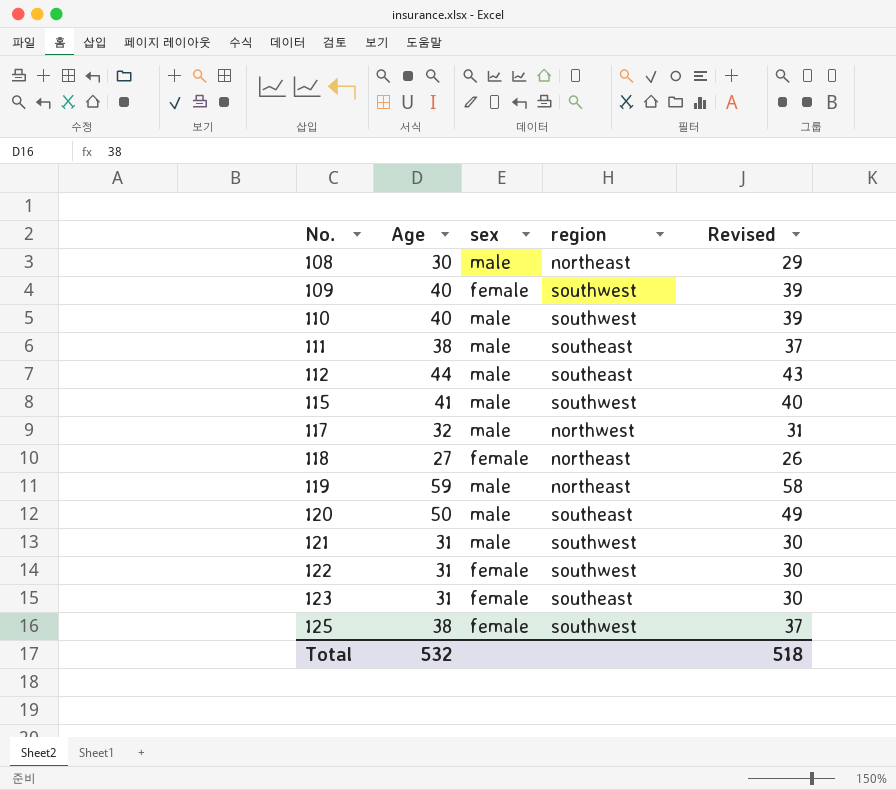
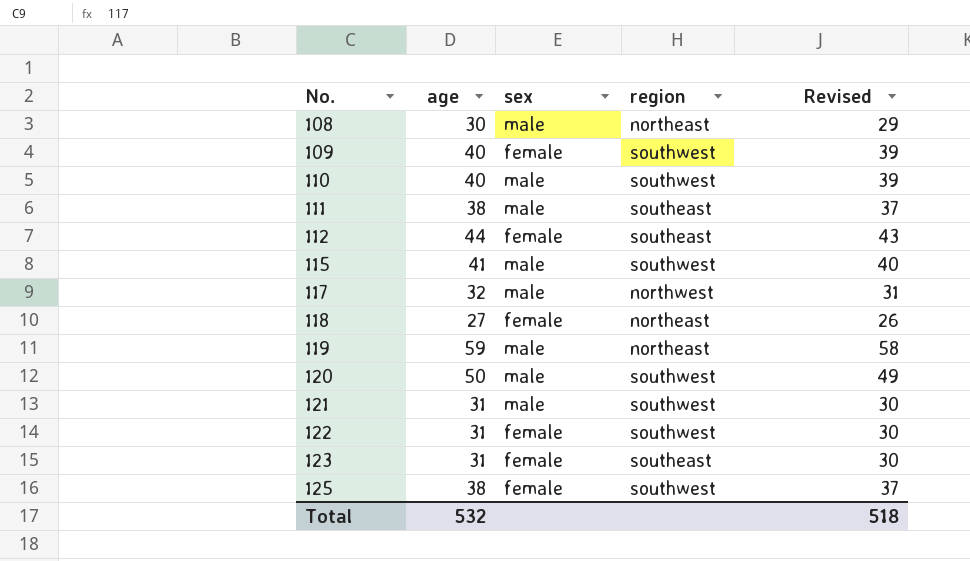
column name: Age -> age
112 | sex: male -> female
120 | region: southeast -> southwest

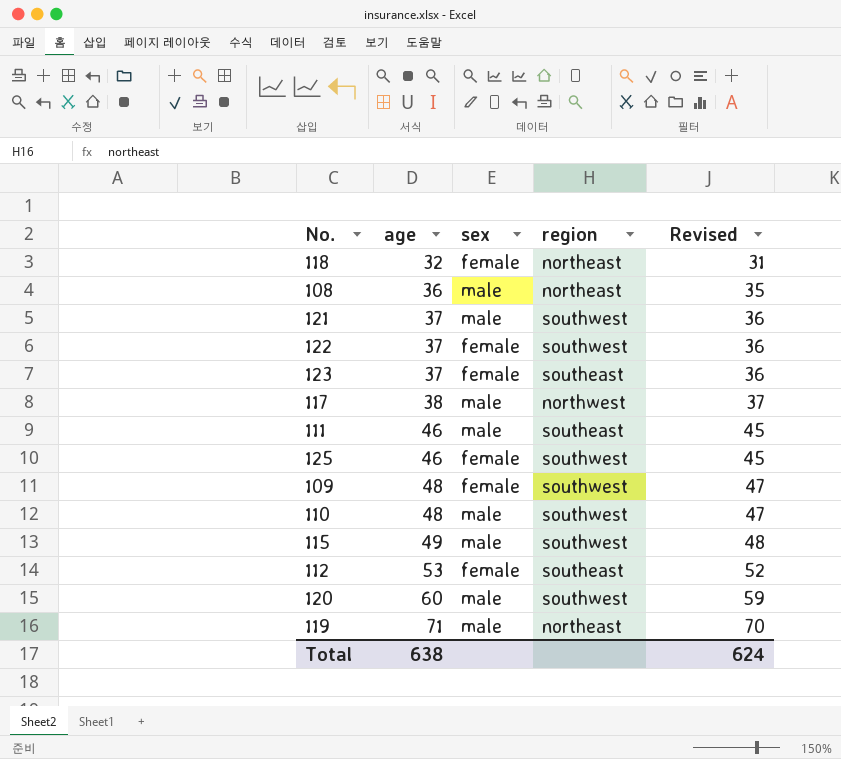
row order: No. ascending -> age ascending
118 | age: 27 -> 32
118 | Revised: 26 -> 31
108 | age: 30 -> 36
108 | Revised: 29 -> 35
121 | age: 31 -> 37
121 | Revised: 30 -> 36
122 | age: 31 -> 37
122 | Revised: 30 -> 36
123 | age: 31 -> 37
123 | Revised: 30 -> 36
117 | age: 32 -> 38
117 | Revised: 31 -> 37
111 | age: 38 -> 46
111 | Revised: 37 -> 45
125 | age: 38 -> 46
125 | Revised: 37 -> 45
109 | age: 40 -> 48
109 | Revised: 39 -> 47
110 | age: 40 -> 48
110 | Revised: 39 -> 47
115 | age: 41 -> 49
115 | Revised: 40 -> 48
112 | age: 44 -> 53
112 | Revised: 43 -> 52
120 | age: 50 -> 60
120 | Revised: 49 -> 59
119 | age: 59 -> 71
119 | Revised: 58 -> 70
Total | age: 532 -> 638
Total | Revised: 518 -> 624

